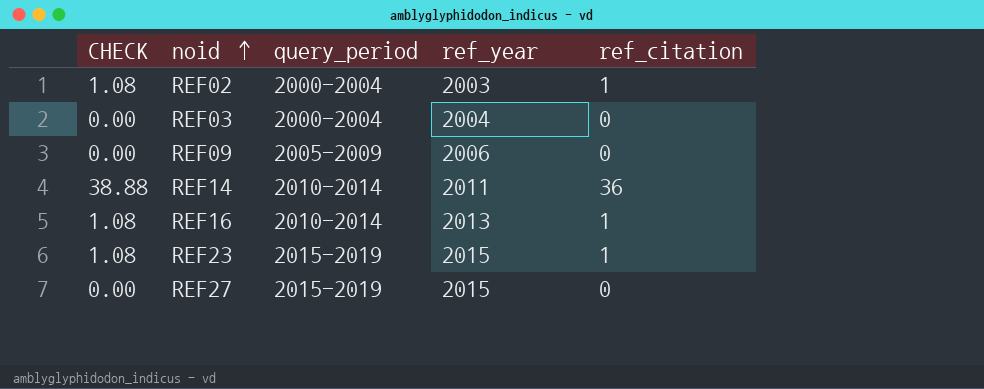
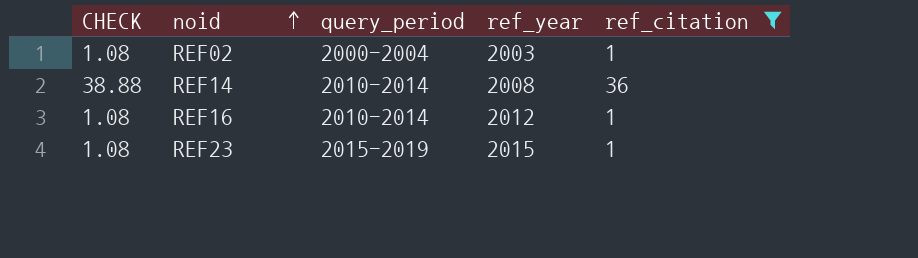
filter: none -> ref_citation != 0
REF14 | ref_year: 2011 -> 2008
REF16 | ref_year: 2013 -> 2012

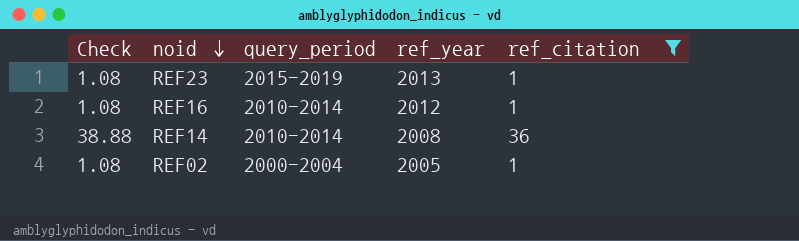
row order: noid ascending -> noid descending
column name: CHECK -> Check
REF23 | ref_year: 2015 -> 2013
REF02 | ref_year: 2003 -> 2005

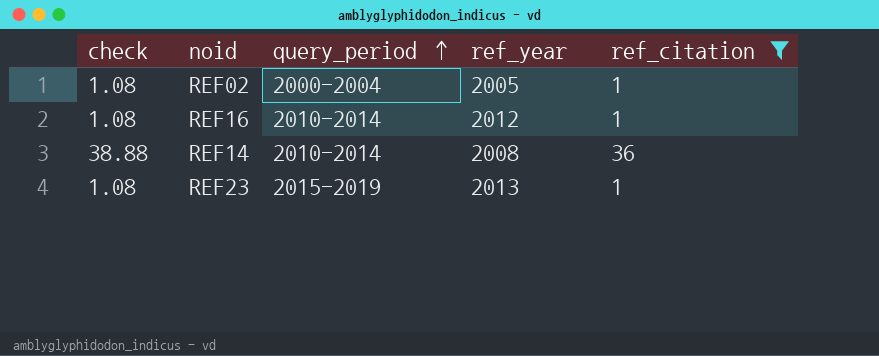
row order: noid descending -> query_period ascending
column name: Check -> check

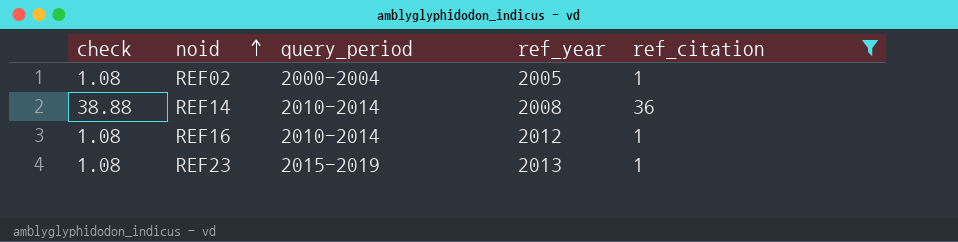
row order: query_period ascending -> noid ascending

